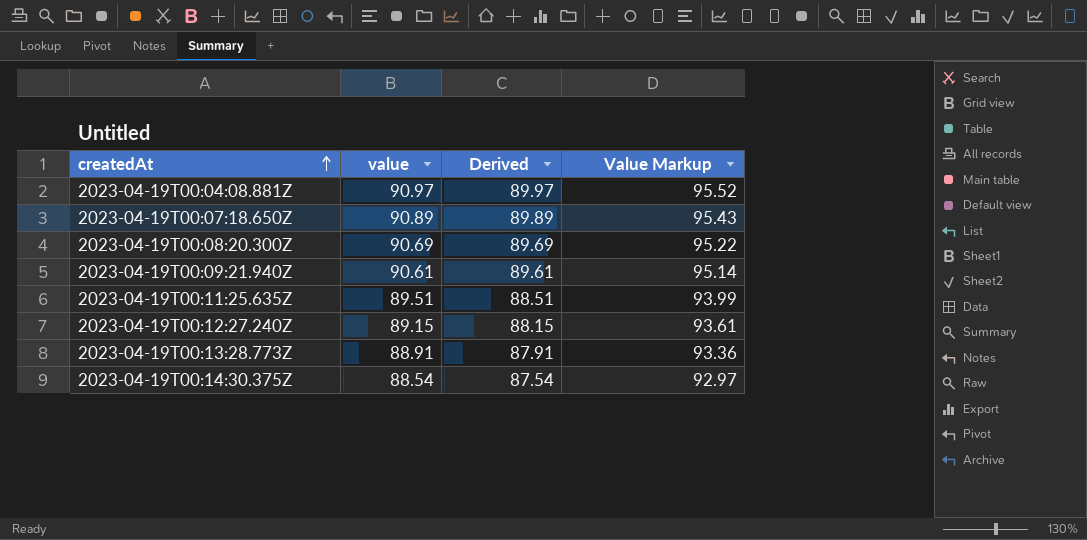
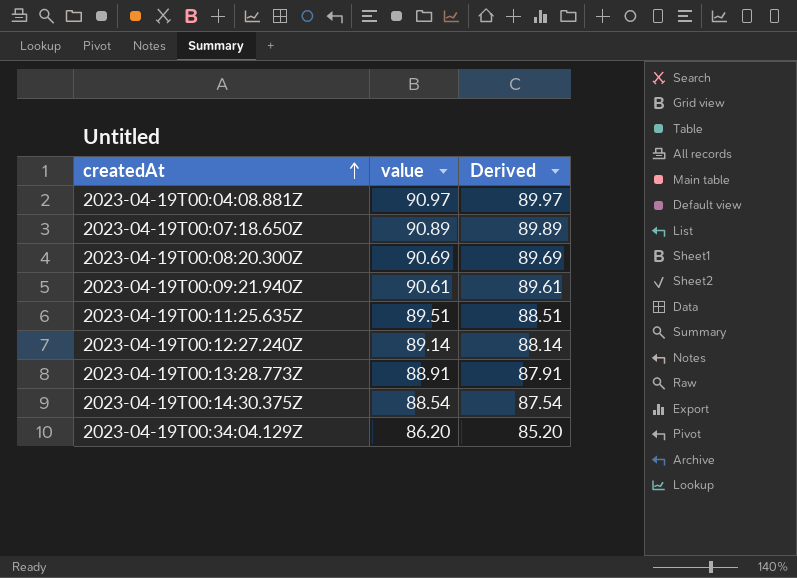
column Value Markup | formula: [value] * 1.05 -> none
2023-04-19T00:12:27.240Z | value: 89.15 -> 89.14
2023-04-19T00:12:27.240Z | Derived: 88.15 -> 88.14
row 2023-04-19T00:34:04.129Z: none -> 86.20 | 85.20

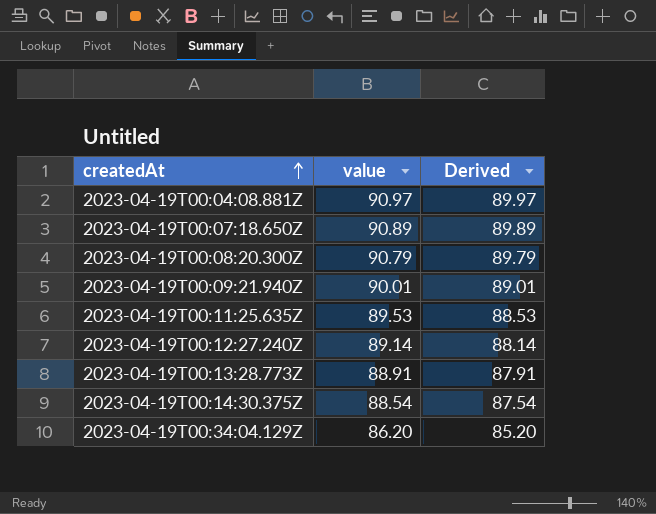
2023-04-19T00:08:20.300Z | value: 90.69 -> 90.79
2023-04-19T00:08:20.300Z | Derived: 89.69 -> 89.79
2023-04-19T00:09:21.940Z | value: 90.61 -> 90.01
2023-04-19T00:09:21.940Z | Derived: 89.61 -> 89.01
2023-04-19T00:11:25.635Z | value: 89.51 -> 89.53
2023-04-19T00:11:25.635Z | Derived: 88.51 -> 88.53

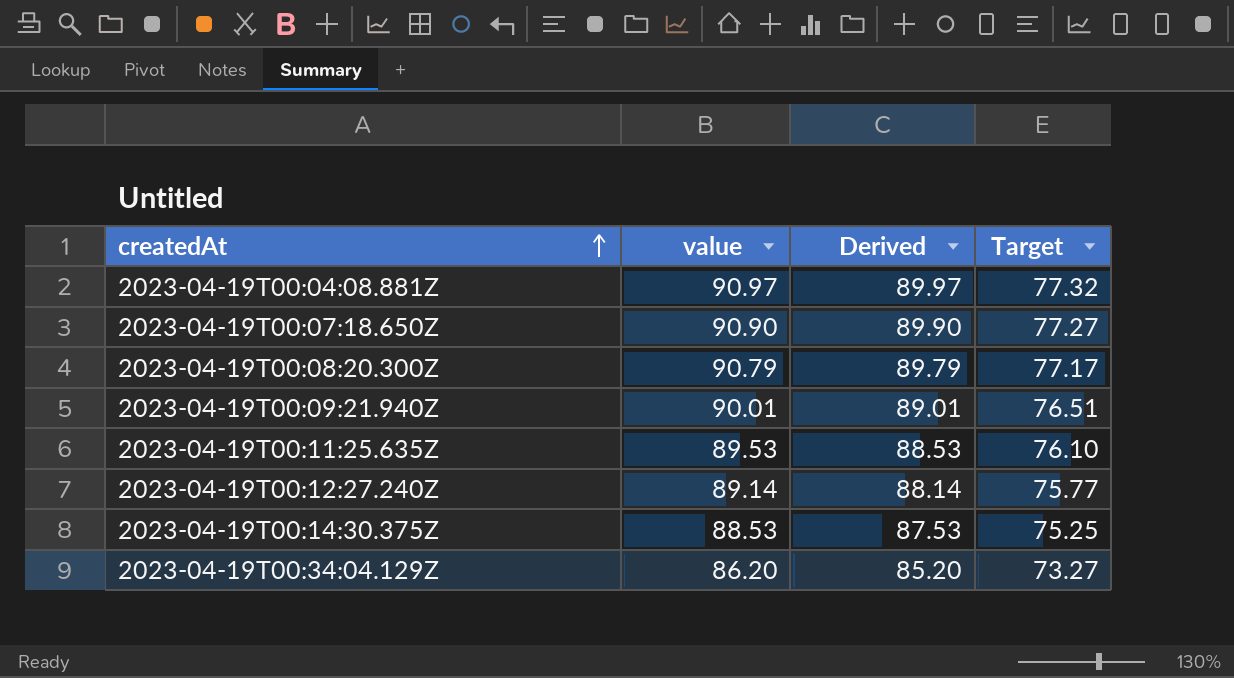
column Target | formula: none -> [value] * 0.85
row 2023-04-19T00:13:28.773Z: 88.91 | 87.91 -> none
2023-04-19T00:07:18.650Z | value: 90.89 -> 90.90
2023-04-19T00:07:18.650Z | Derived: 89.89 -> 89.90
2023-04-19T00:14:30.375Z | value: 88.54 -> 88.53
2023-04-19T00:14:30.375Z | Derived: 87.54 -> 87.53

